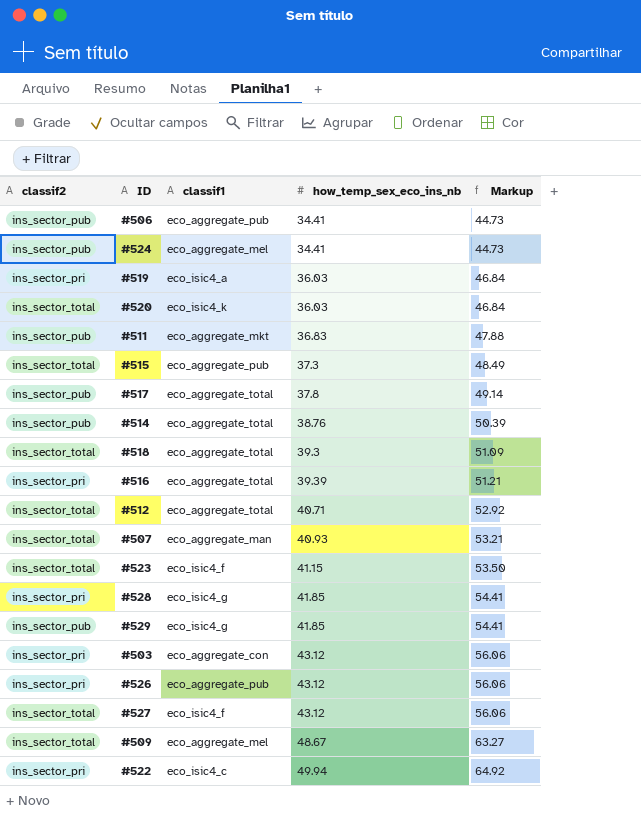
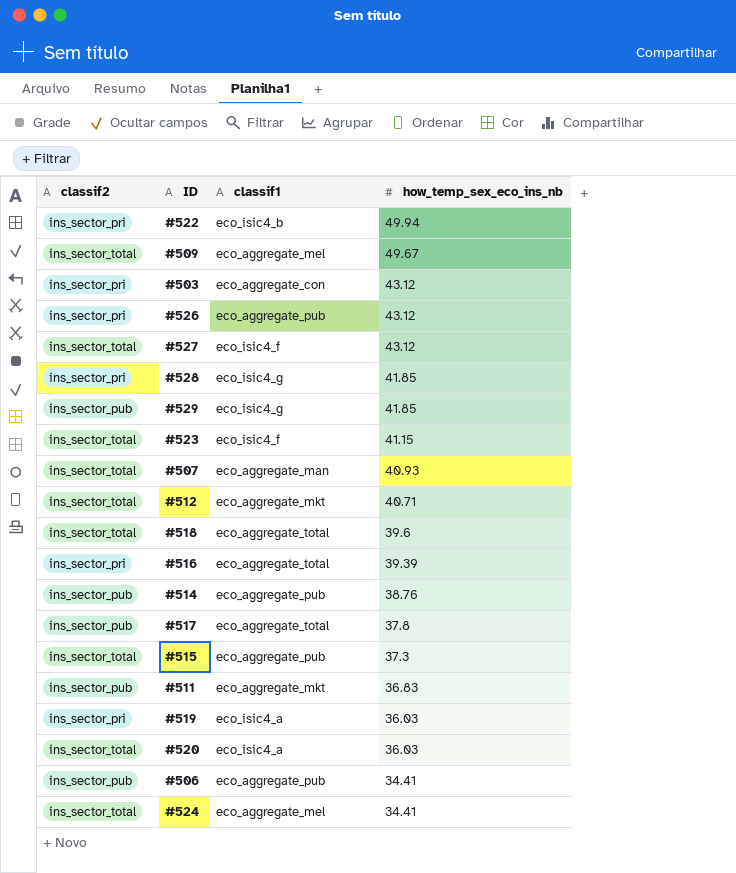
row order: how_temp_sex_eco_ins_nb ascending -> how_temp_sex_eco_ins_nb descending
column Markup | formula: [how_temp_sex_eco_ins_nb] * 1.3 -> none
#522 | classif1: eco_isic4_c -> eco_isic4_b
#509 | how_temp_sex_eco_ins_nb: 48.67 -> 49.67
#512 | classif1: eco_aggregate_total -> eco_aggregate_mkt
#518 | how_temp_sex_eco_ins_nb: 39.3 -> 39.6
#514 | classif1: eco_aggregate_total -> eco_aggregate_pub
#520 | classif1: eco_isic4_k -> eco_isic4_a
#524 | classif2: ins_sector_pub -> ins_sector_total

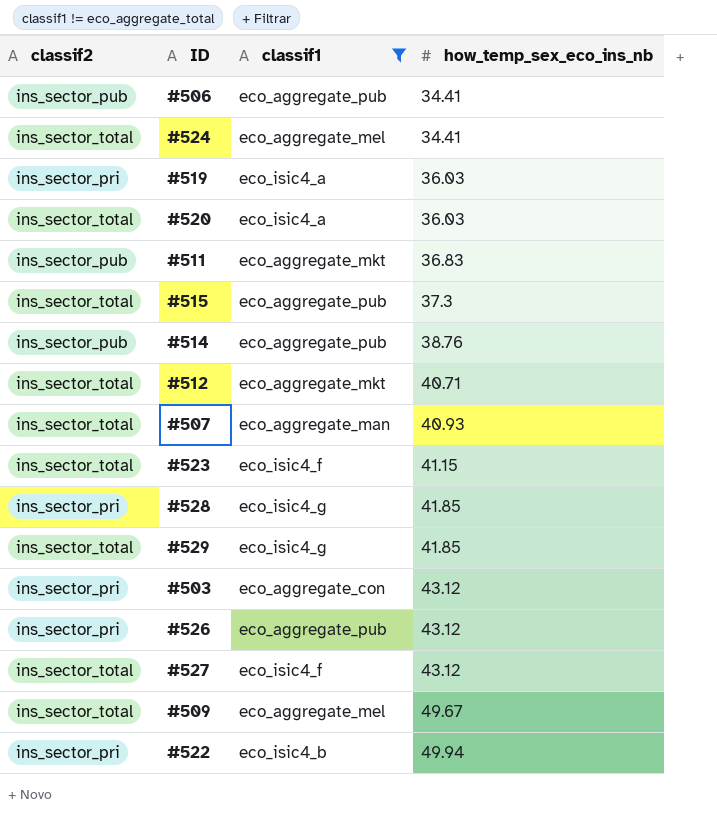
filter: none -> classif1 != eco_aggregate_total
row order: how_temp_sex_eco_ins_nb descending -> how_temp_sex_eco_ins_nb ascending
#529 | classif2: ins_sector_pub -> ins_sector_total

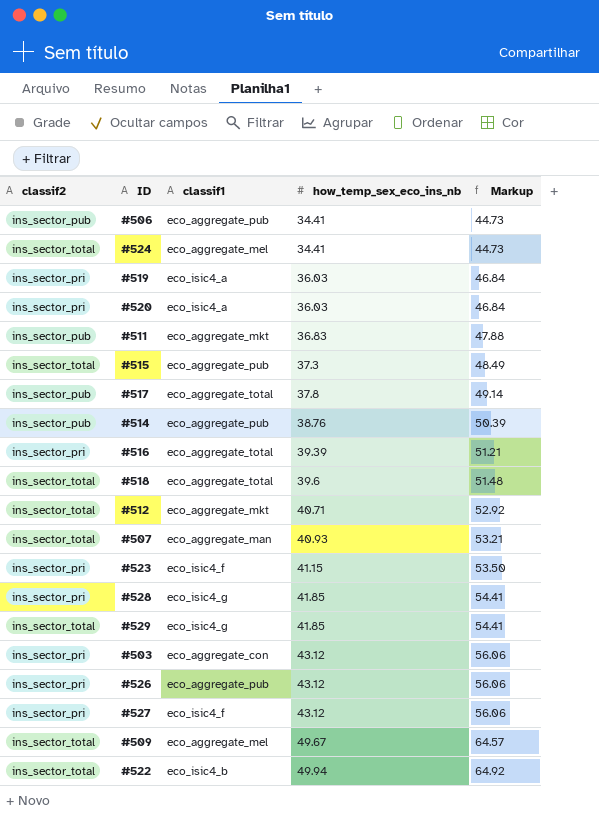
filter: classif1 != eco_aggregate_total -> none
column Markup | formula: none -> [how_temp_sex_eco_ins_nb] * 1.3
#520 | classif2: ins_sector_total -> ins_sector_pri
#523 | classif2: ins_sector_total -> ins_sector_pri
#527 | classif2: ins_sector_total -> ins_sector_pri
#522 | classif2: ins_sector_pri -> ins_sector_total

